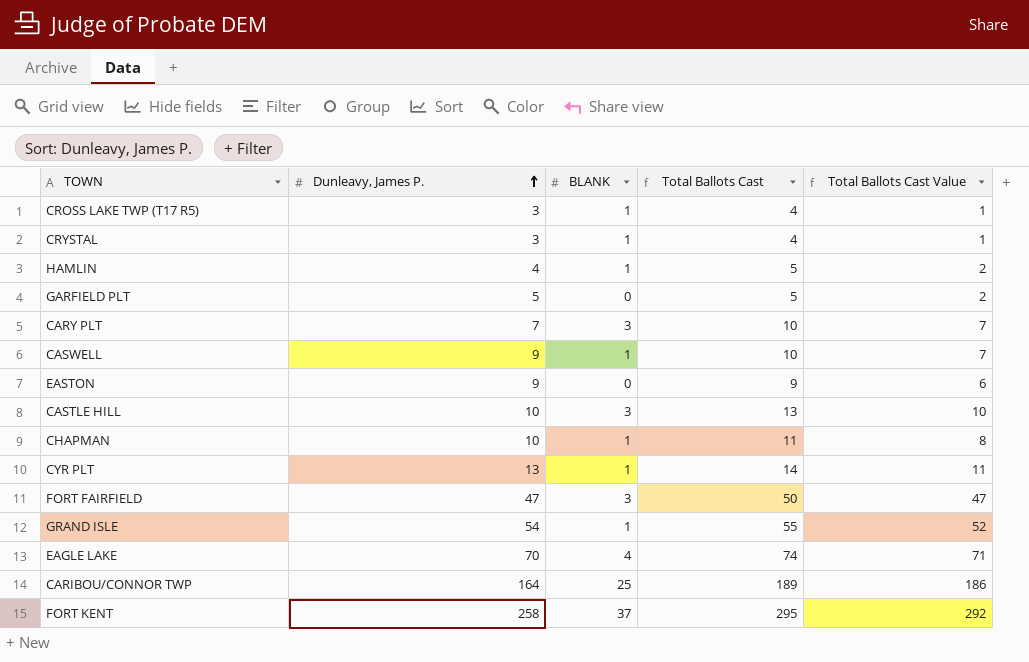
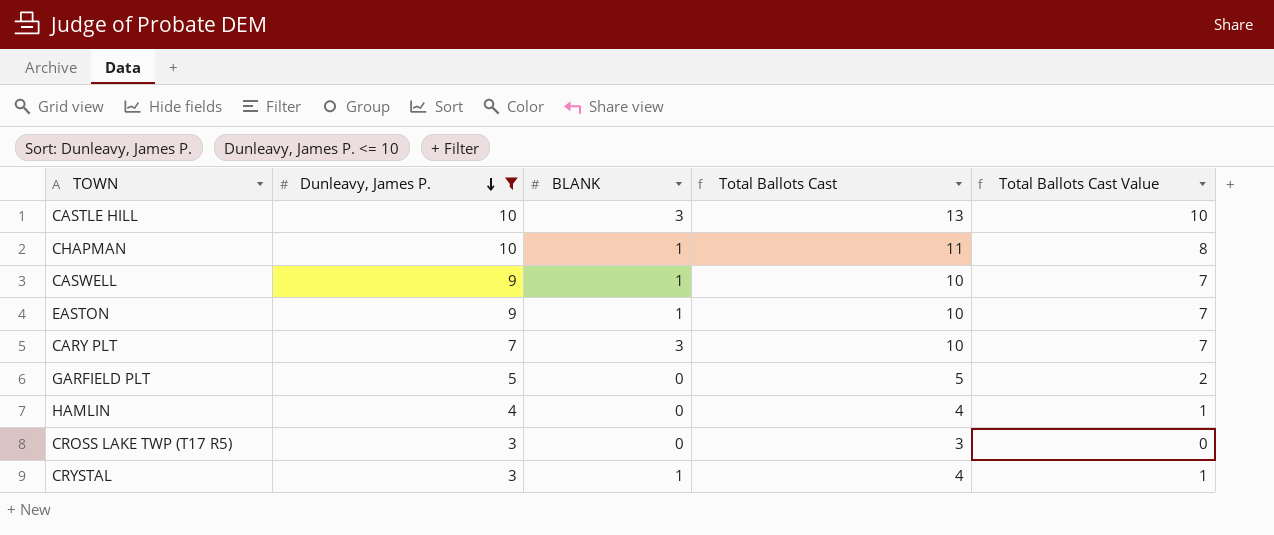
filter: none -> Dunleavy, James P. <= 10
row order: Dunleavy, James P. ascending -> Dunleavy, James P. descending
EASTON | BLANK: 0 -> 1
EASTON | Total Ballots Cast: 9 -> 10
EASTON | Total Ballots Cast Value: 6 -> 7
HAMLIN | BLANK: 1 -> 0
HAMLIN | Total Ballots Cast: 5 -> 4
HAMLIN | Total Ballots Cast Value: 2 -> 1
CROSS LAKE TWP (T17 R5) | BLANK: 1 -> 0
CROSS LAKE TWP (T17 R5) | Total Ballots Cast: 4 -> 3
CROSS LAKE TWP (T17 R5) | Total Ballots Cast Value: 1 -> 0

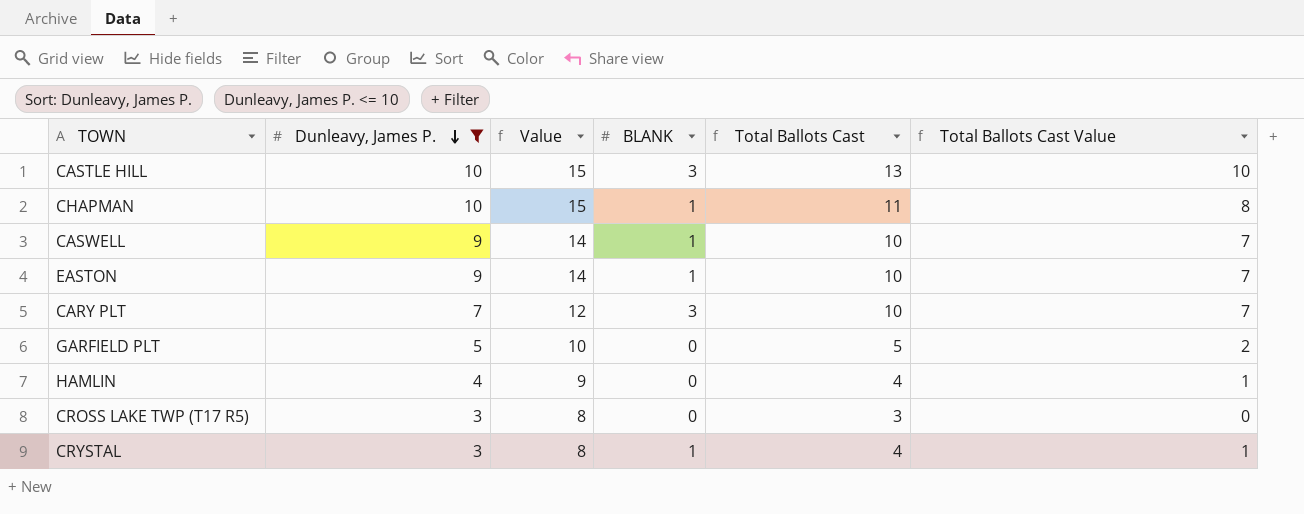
column Value | formula: none -> [Dunleavy, James P.] + 5

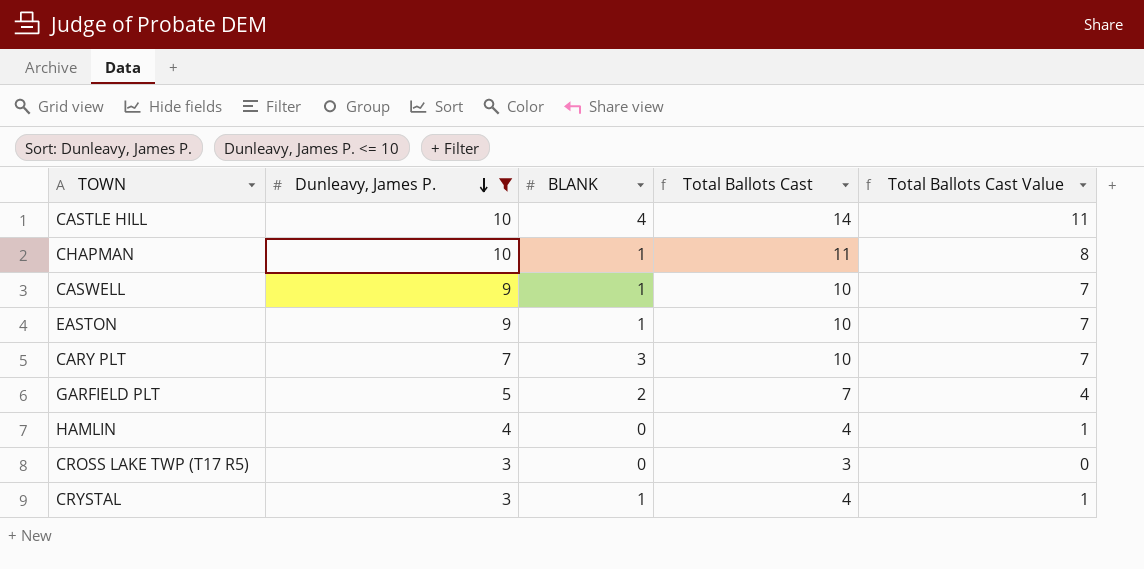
column Value | formula: [Dunleavy, James P.] + 5 -> none
CASTLE HILL | BLANK: 3 -> 4
CASTLE HILL | Total Ballots Cast: 13 -> 14
CASTLE HILL | Total Ballots Cast Value: 10 -> 11
GARFIELD PLT | BLANK: 0 -> 2
GARFIELD PLT | Total Ballots Cast: 5 -> 7
GARFIELD PLT | Total Ballots Cast Value: 2 -> 4

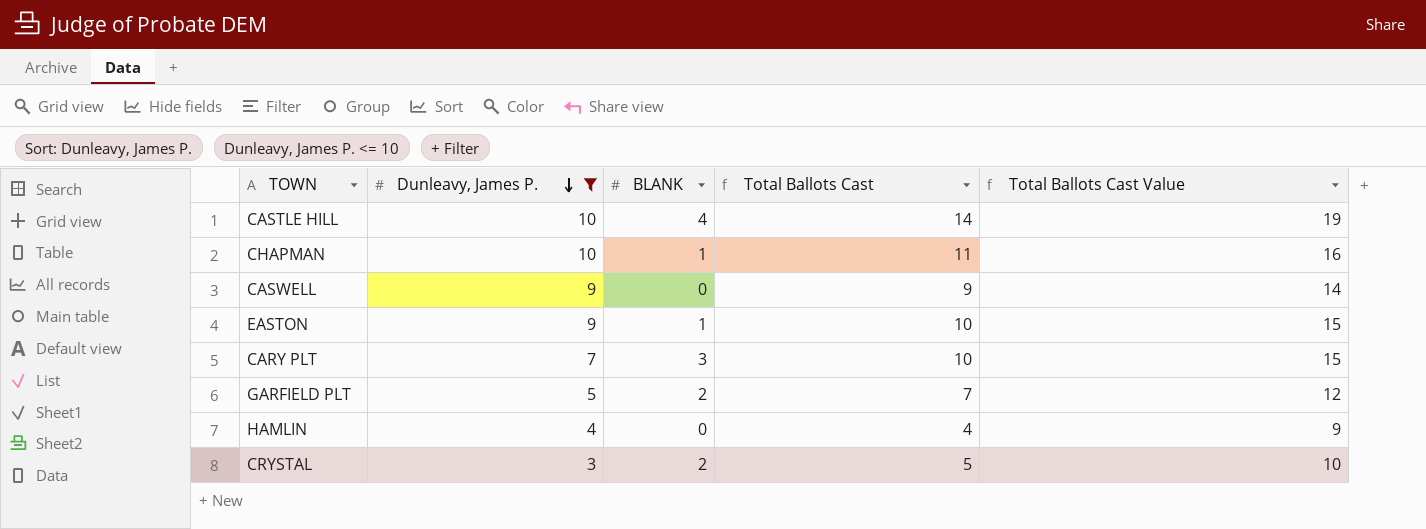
column Total Ballots Cast Value | formula: [Total Ballots Cast] - 3 -> [Total Ballots Cast] + 5
row CROSS LAKE TWP (T17 R5): 3 | 0 | 3 | 0 -> none
CASWELL | BLANK: 1 -> 0
CASWELL | Total Ballots Cast: 10 -> 9
CRYSTAL | BLANK: 1 -> 2
CRYSTAL | Total Ballots Cast: 4 -> 5

